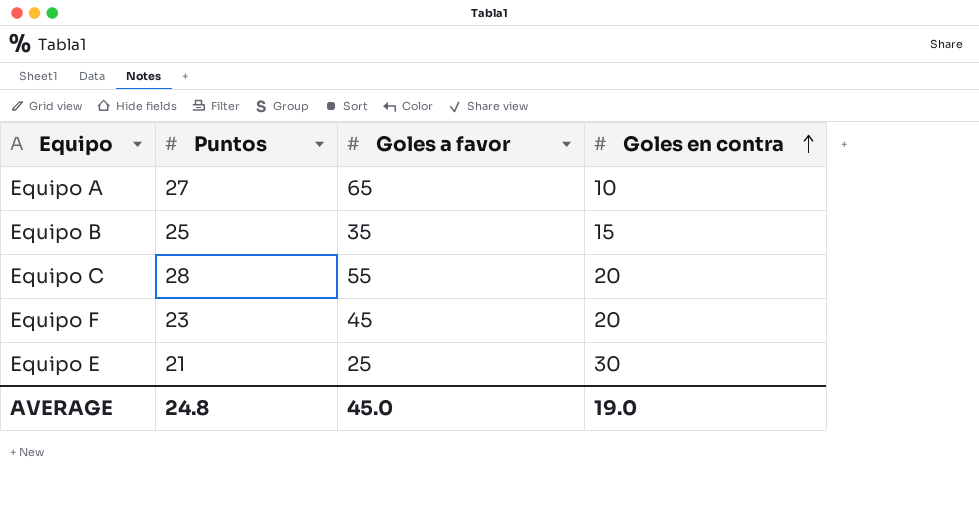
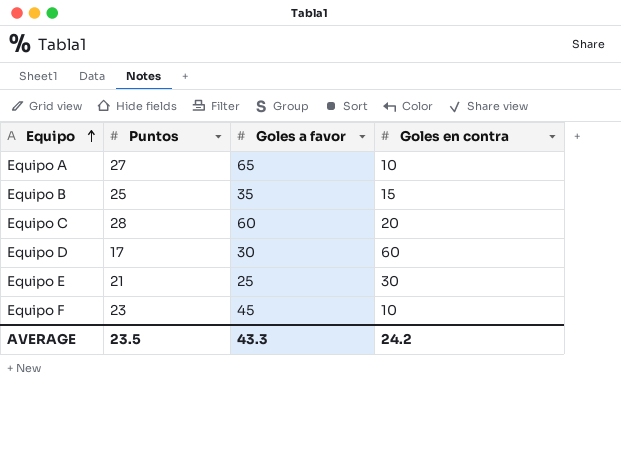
row order: Goles en contra ascending -> Equipo ascending
Equipo C | Goles a favor: 55 -> 60
row Equipo D: none -> 17 | 30 | 60
Equipo F | Goles en contra: 20 -> 10
AVERAGE | Puntos: 24.8 -> 23.5
AVERAGE | Goles a favor: 45.0 -> 43.3
AVERAGE | Goles en contra: 19.0 -> 24.2

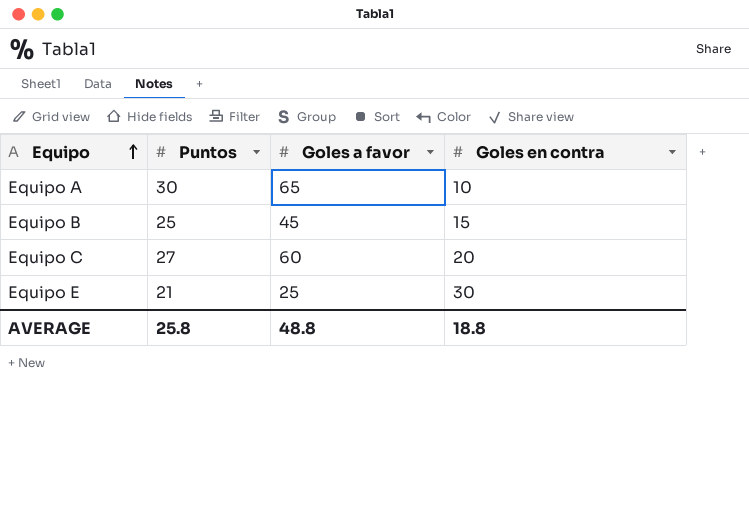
row Equipo D: 17 | 30 | 60 -> none
row Equipo F: 23 | 45 | 10 -> none
Equipo A | Puntos: 27 -> 30
Equipo B | Goles a favor: 35 -> 45
Equipo C | Puntos: 28 -> 27
AVERAGE | Puntos: 23.5 -> 25.8
AVERAGE | Goles a favor: 43.3 -> 48.8
AVERAGE | Goles en contra: 24.2 -> 18.8

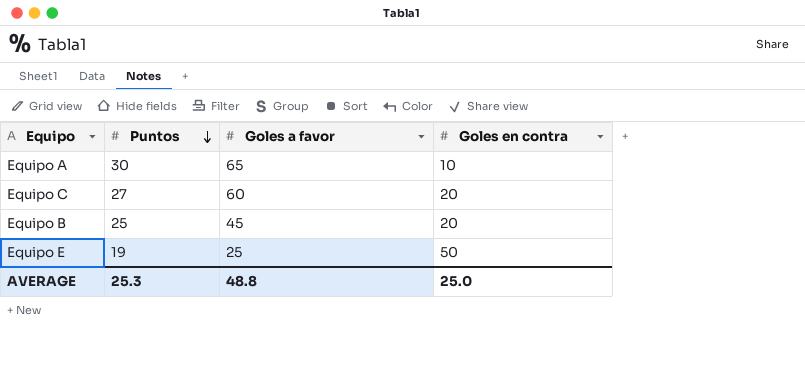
row order: Equipo ascending -> Puntos descending
Equipo B | Goles en contra: 15 -> 20
Equipo E | Puntos: 21 -> 19
Equipo E | Goles en contra: 30 -> 50
AVERAGE | Puntos: 25.8 -> 25.3
AVERAGE | Goles en contra: 18.8 -> 25.0

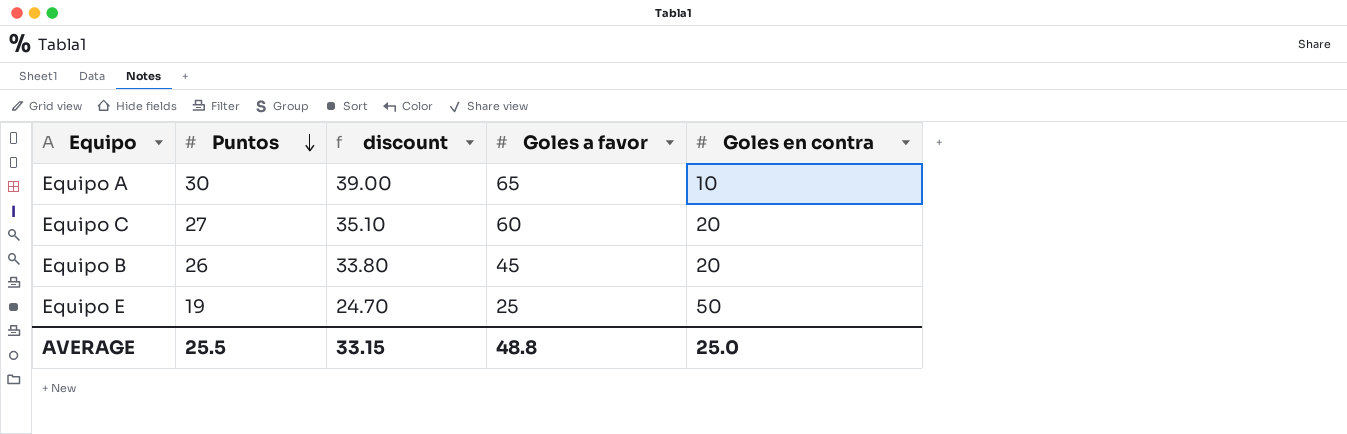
column discount | formula: none -> [Puntos] * 1.3
Equipo B | Puntos: 25 -> 26
AVERAGE | Puntos: 25.3 -> 25.5

